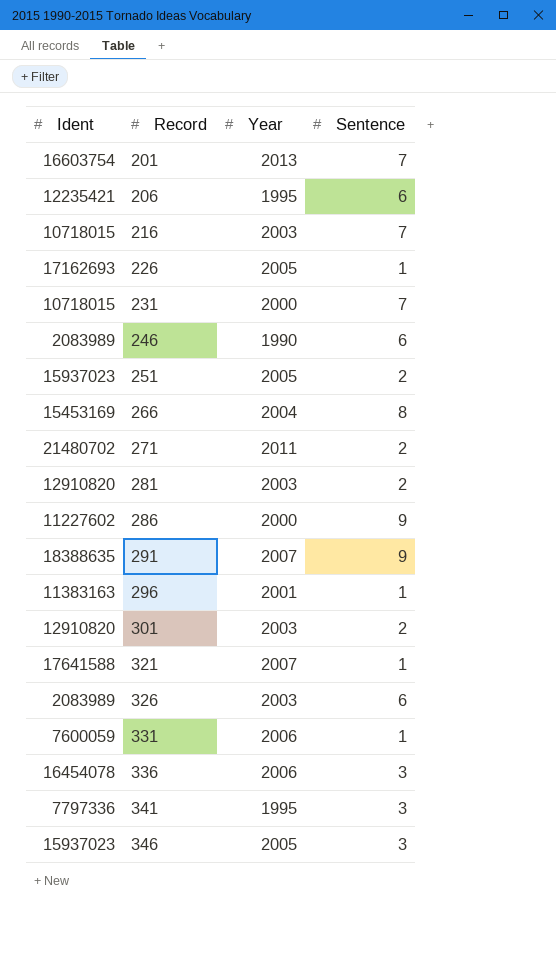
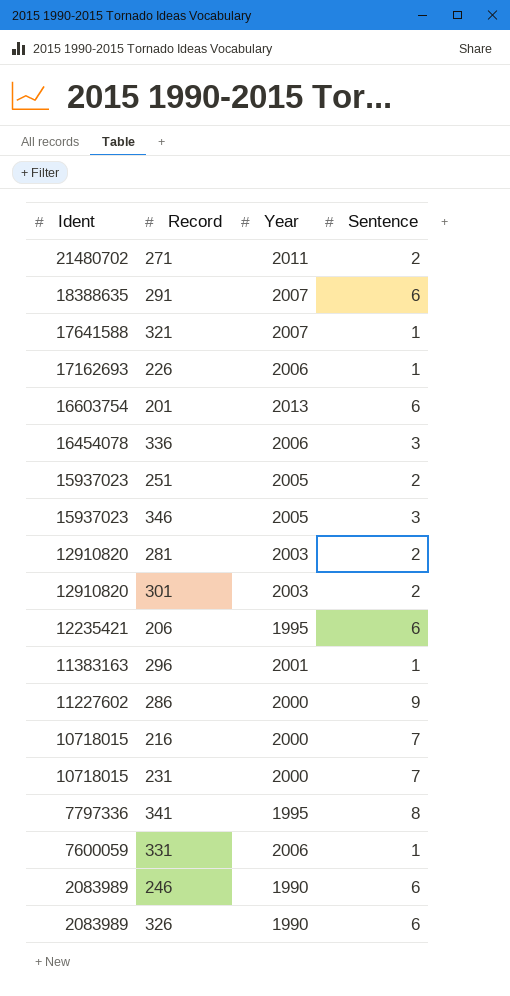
row order: Record ascending -> Ident descending
row 266: 15453169 | 2004 | 8 -> none
291 | Sentence: 9 -> 6
226 | Year: 2005 -> 2006
201 | Sentence: 7 -> 6
216 | Year: 2003 -> 2000
341 | Sentence: 3 -> 8
326 | Year: 2003 -> 1990

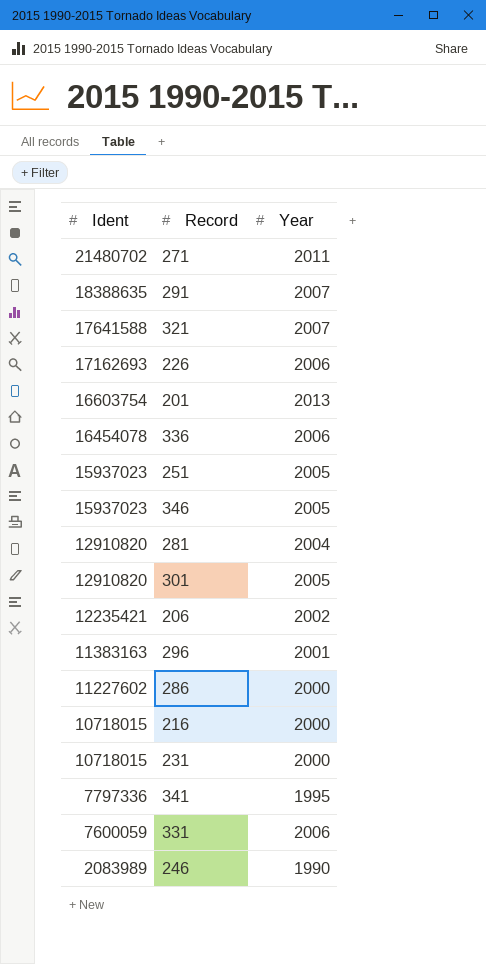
column Sentence | position: 4 -> none
row 326: 2083989 | 1990 | 6 -> none
281 | Year: 2003 -> 2004
301 | Year: 2003 -> 2005
206 | Year: 1995 -> 2002

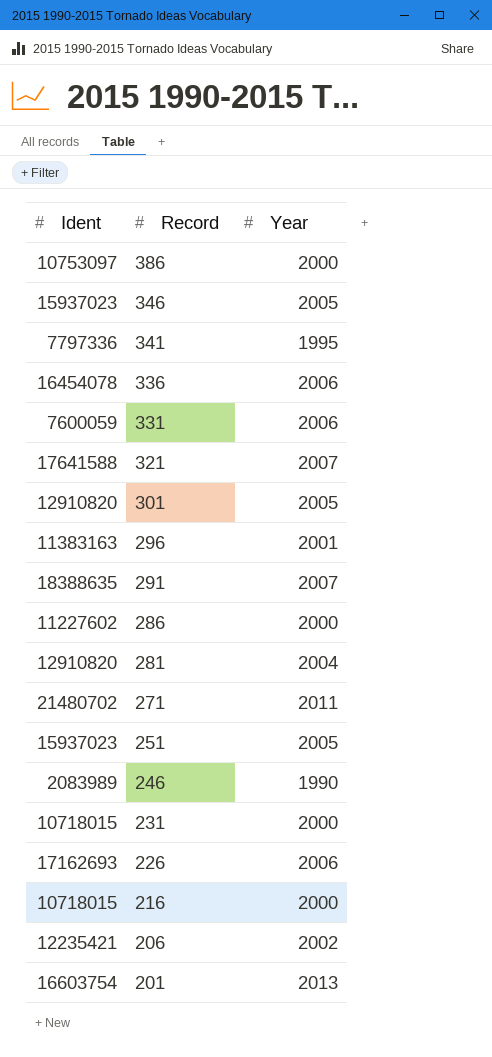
row order: Ident descending -> Record descending
row 386: none -> 10753097 | 2000

